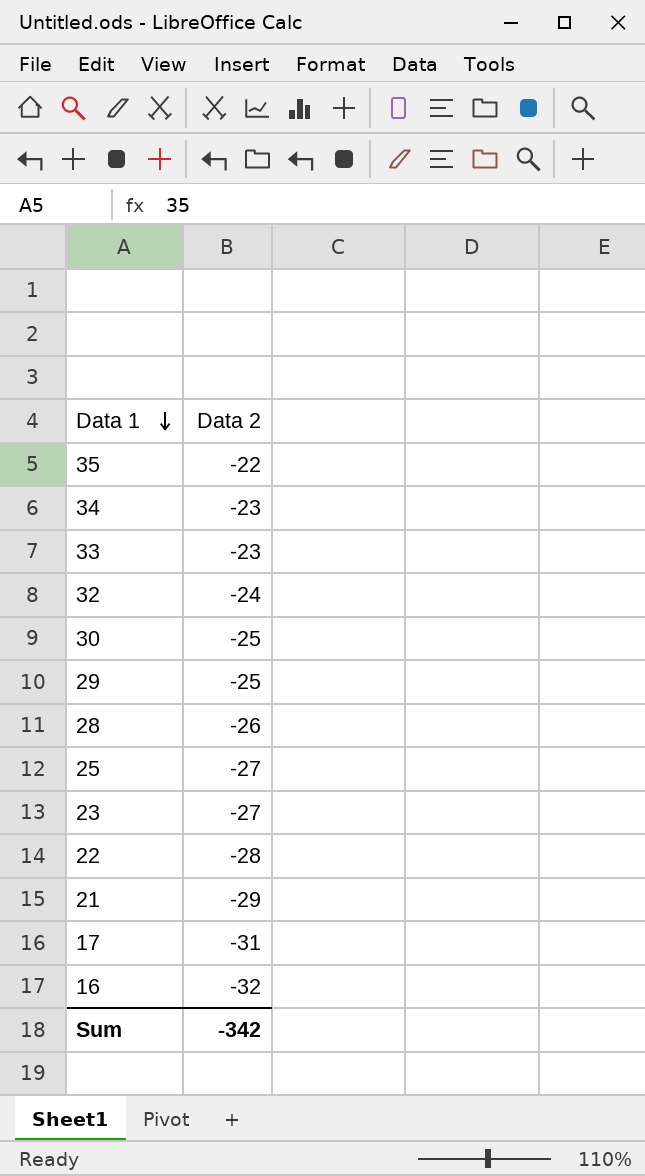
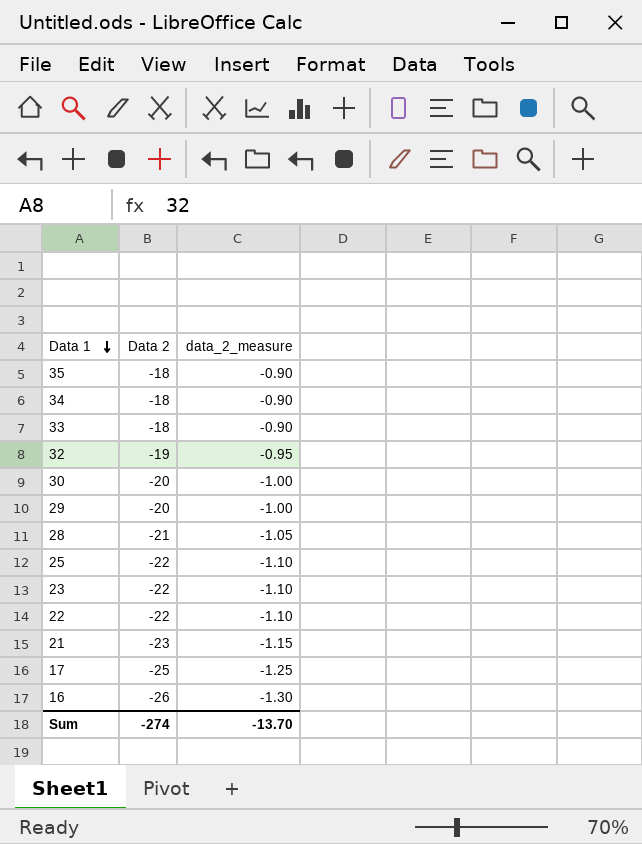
column data_2_measure | formula: none -> [Data 2] * 0.05
35 | Data 2: -22 -> -18
34 | Data 2: -23 -> -18
33 | Data 2: -23 -> -18
32 | Data 2: -24 -> -19
30 | Data 2: -25 -> -20
29 | Data 2: -25 -> -20
28 | Data 2: -26 -> -21
25 | Data 2: -27 -> -22
23 | Data 2: -27 -> -22
22 | Data 2: -28 -> -22
21 | Data 2: -29 -> -23
17 | Data 2: -31 -> -25
16 | Data 2: -32 -> -26
Sum | Data 2: -342 -> -274

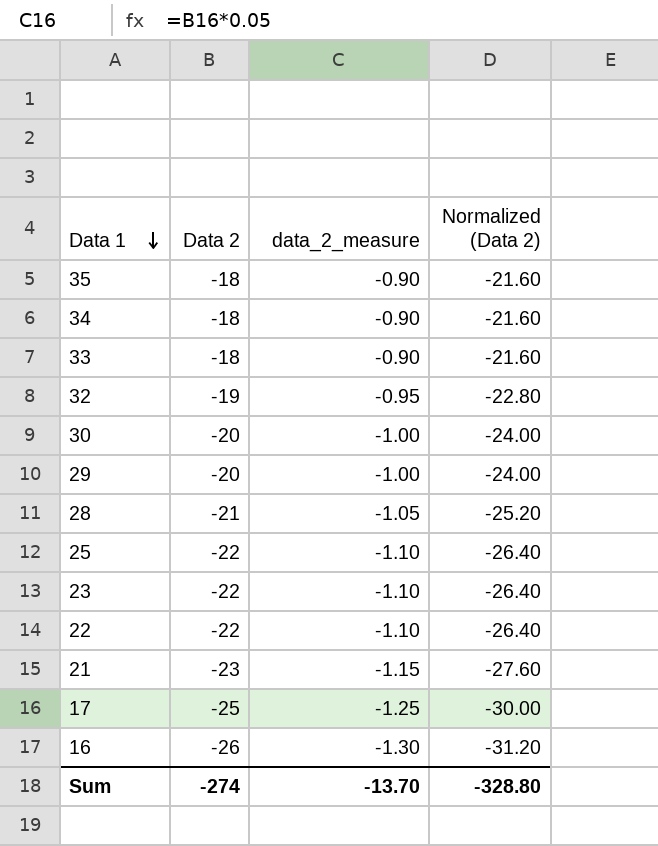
column Normalized (Data 2) | formula: none -> [Data 2] * 1.2

